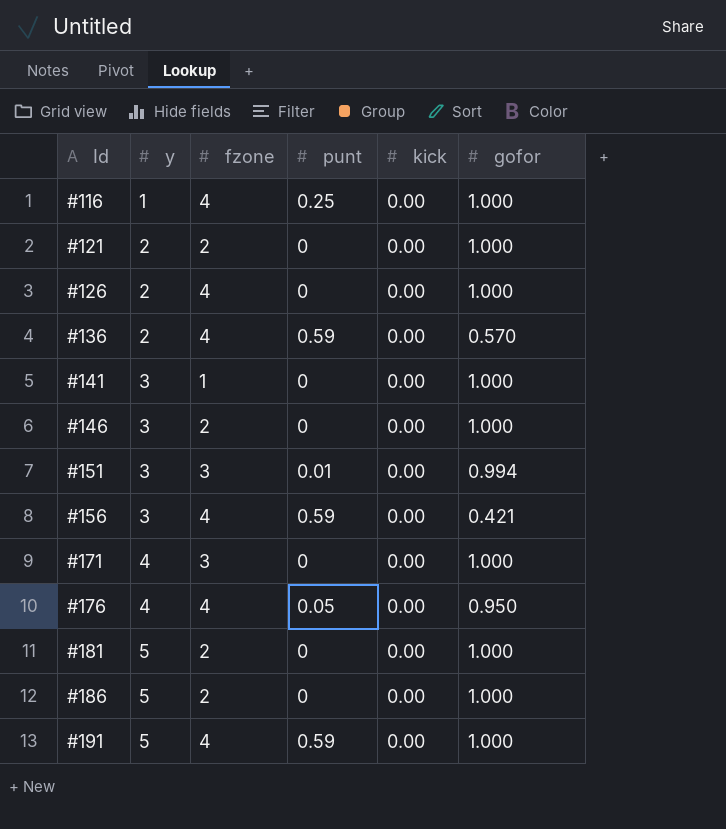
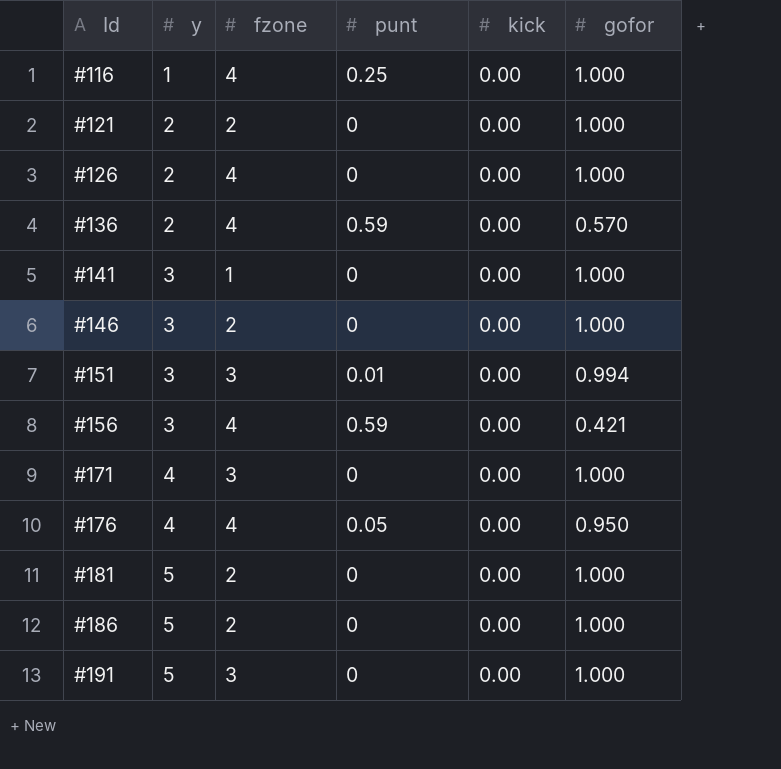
#191 | fzone: 4 -> 3
#191 | punt: 0.59 -> 0

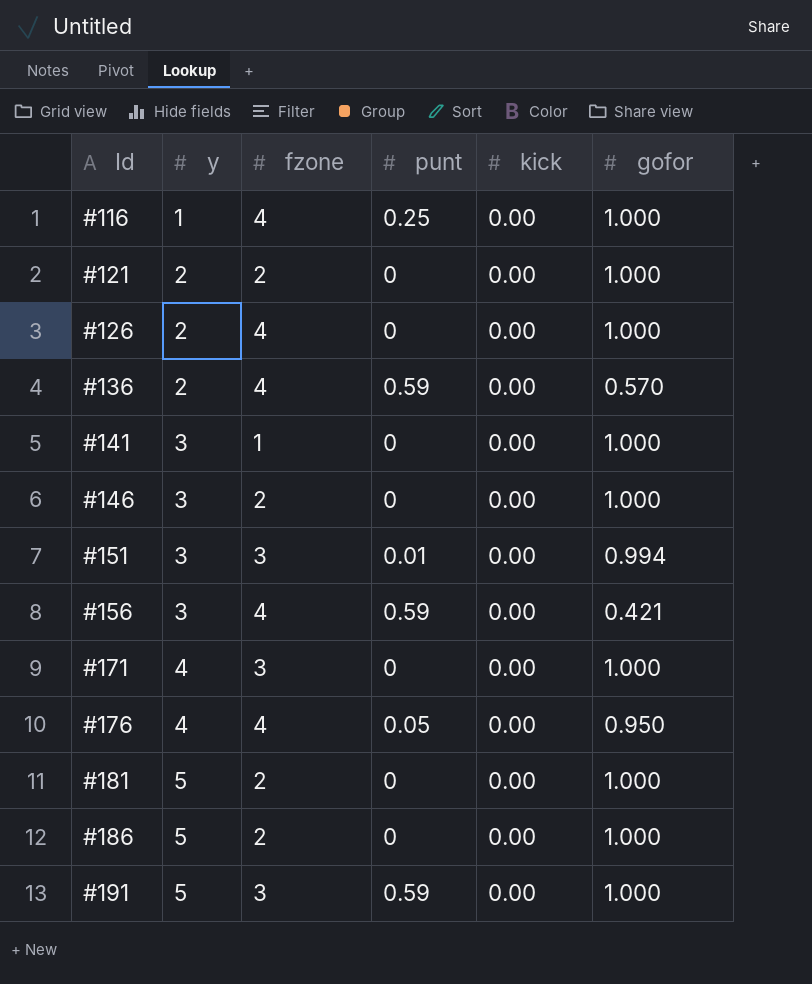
#191 | punt: 0 -> 0.59

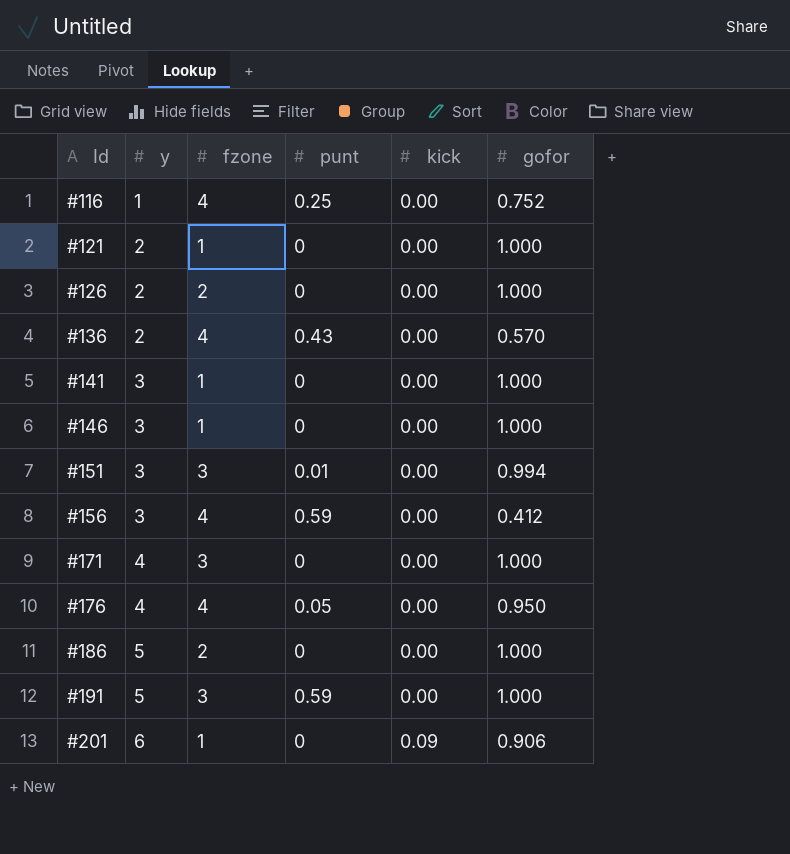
row #181: 5 | 2 | 0 | 0.00 | 1.000 -> none
#116 | gofor: 1.000 -> 0.752
#121 | fzone: 2 -> 1
#126 | fzone: 4 -> 2
#136 | punt: 0.59 -> 0.43
#146 | fzone: 2 -> 1
#156 | gofor: 0.421 -> 0.412
row #201: none -> 6 | 1 | 0 | 0.09 | 0.906

